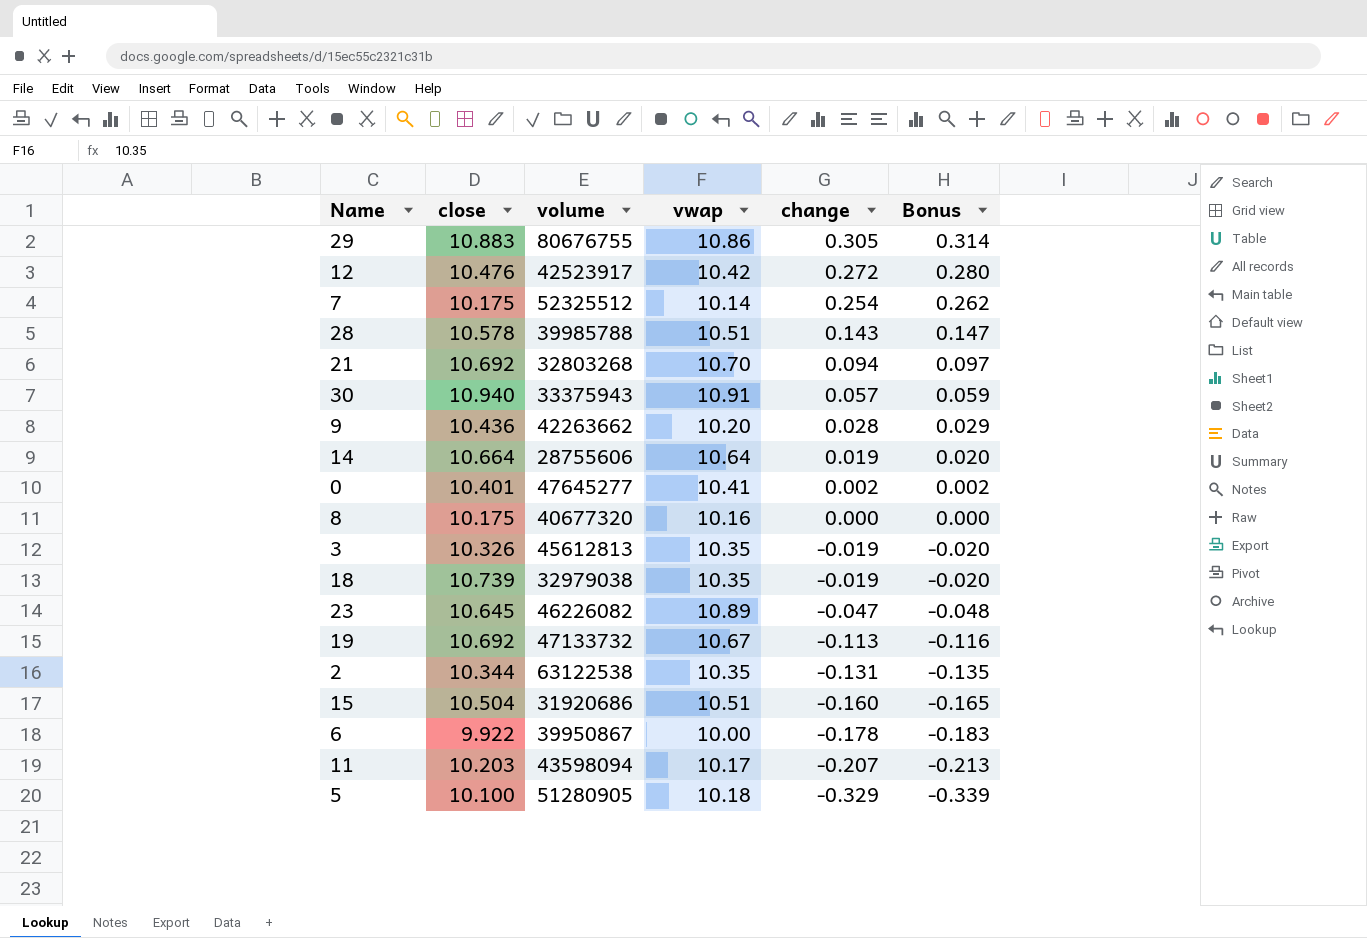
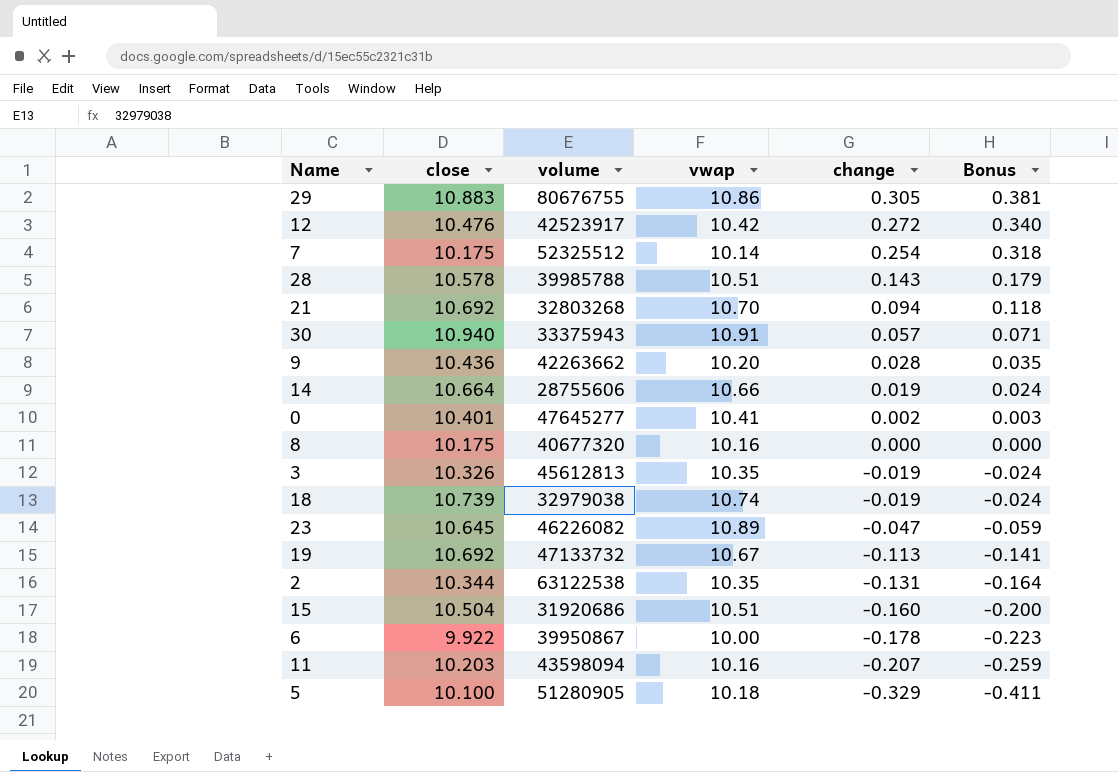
column Bonus | formula: [change] * 1.03 -> [change] * 1.25
14 | vwap: 10.64 -> 10.66
18 | vwap: 10.35 -> 10.74
11 | vwap: 10.17 -> 10.16

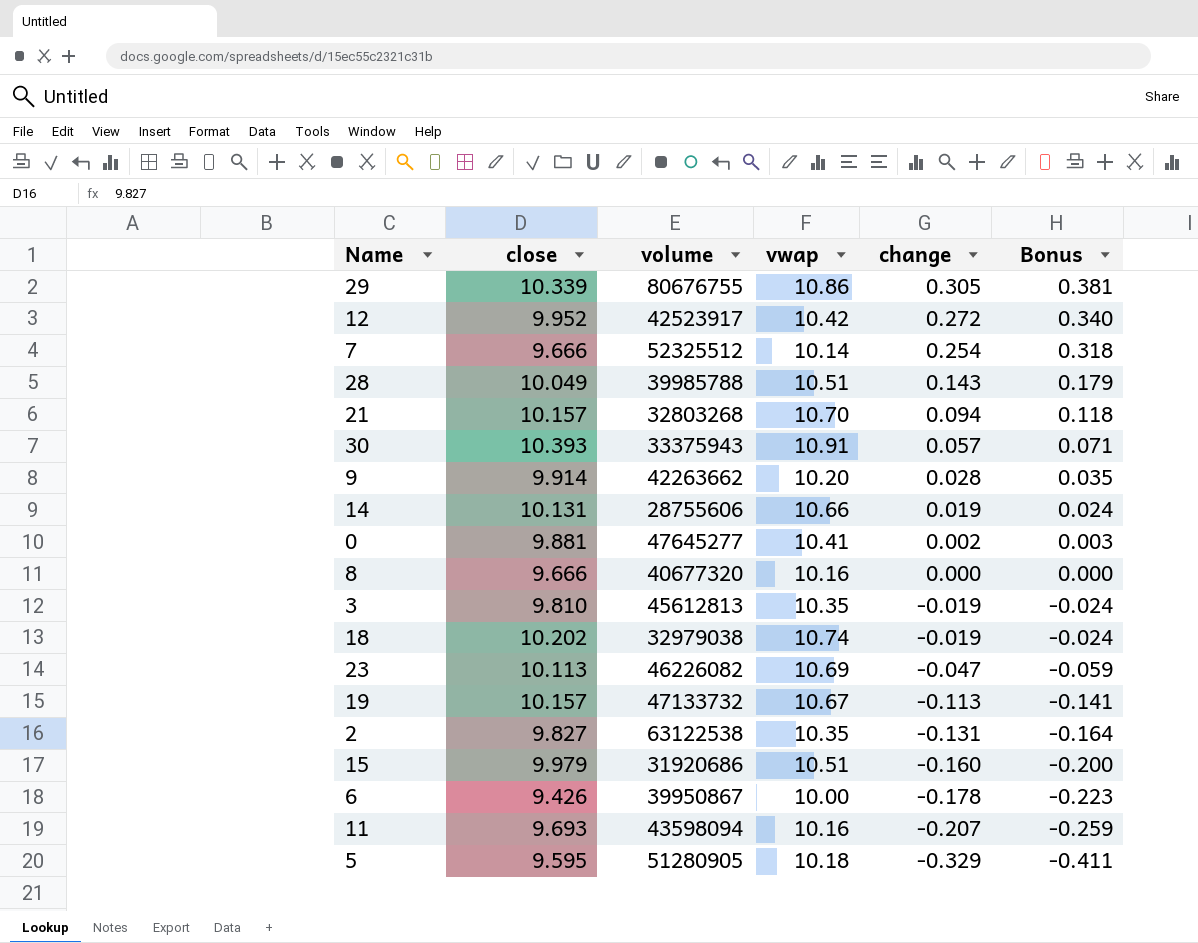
29 | close: 10.883 -> 10.339
12 | close: 10.476 -> 9.952
7 | close: 10.175 -> 9.666
28 | close: 10.578 -> 10.049
21 | close: 10.692 -> 10.157
30 | close: 10.940 -> 10.393
9 | close: 10.436 -> 9.914
14 | close: 10.664 -> 10.131
0 | close: 10.401 -> 9.881
8 | close: 10.175 -> 9.666
3 | close: 10.326 -> 9.810
18 | close: 10.739 -> 10.202
23 | close: 10.645 -> 10.113
23 | vwap: 10.89 -> 10.69
19 | close: 10.692 -> 10.157
2 | close: 10.344 -> 9.827
15 | close: 10.504 -> 9.979
6 | close: 9.922 -> 9.426
11 | close: 10.203 -> 9.693
5 | close: 10.100 -> 9.595

